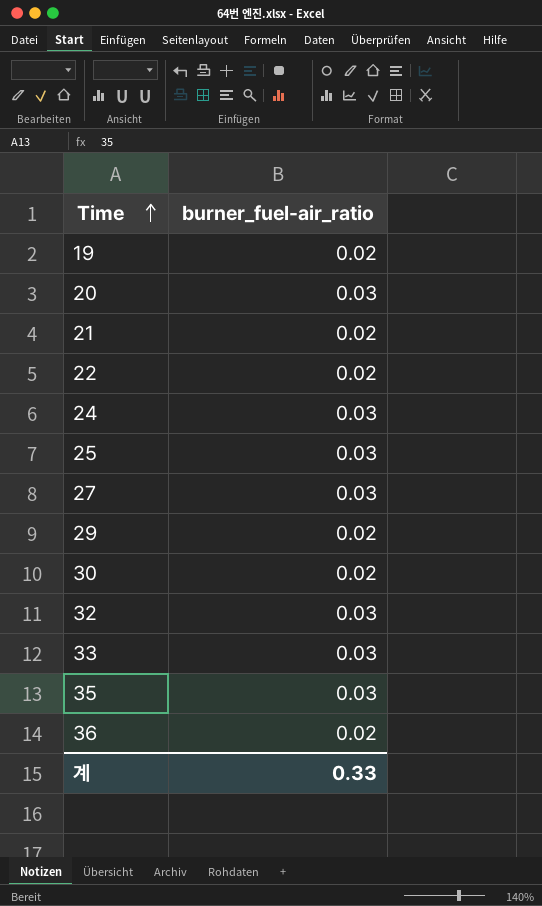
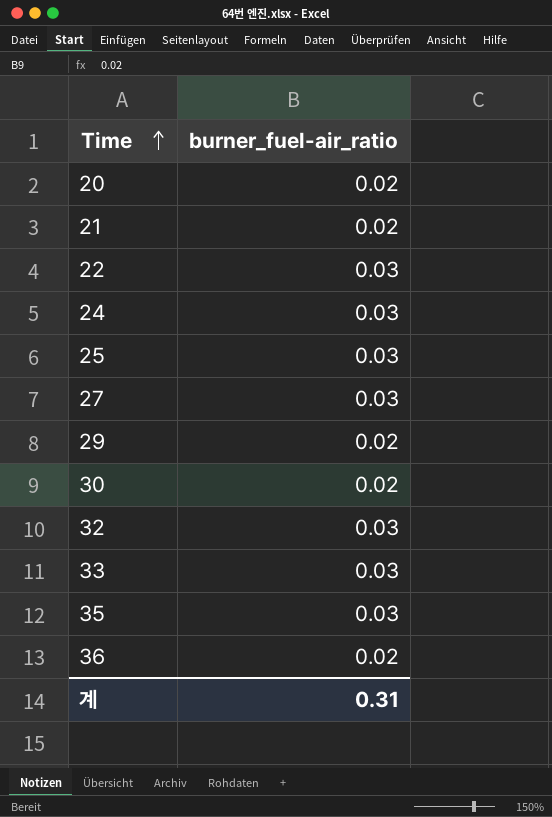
row 19: 0.02 -> none
20 | burner_fuel-air_ratio: 0.03 -> 0.02
22 | burner_fuel-air_ratio: 0.02 -> 0.03
계 | burner_fuel-air_ratio: 0.33 -> 0.31

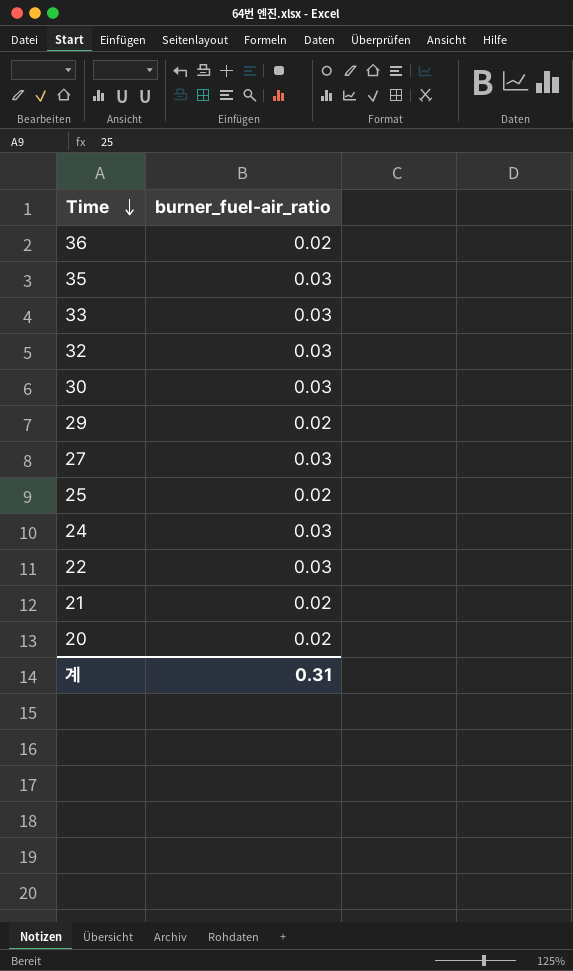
row order: Time ascending -> Time descending
30 | burner_fuel-air_ratio: 0.02 -> 0.03
25 | burner_fuel-air_ratio: 0.03 -> 0.02

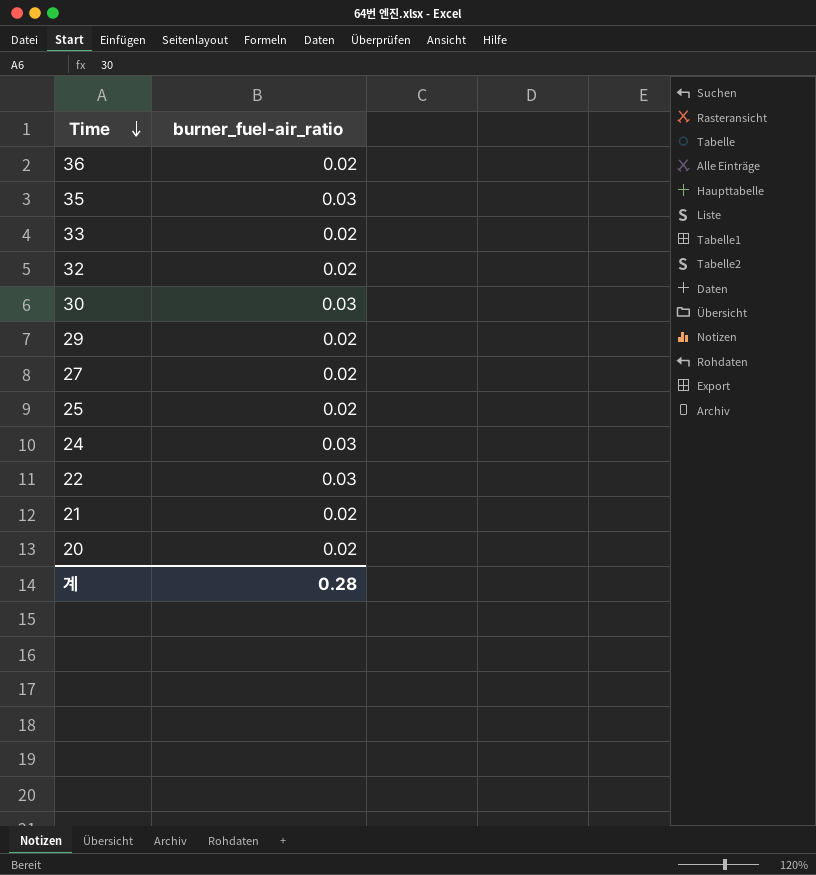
33 | burner_fuel-air_ratio: 0.03 -> 0.02
32 | burner_fuel-air_ratio: 0.03 -> 0.02
27 | burner_fuel-air_ratio: 0.03 -> 0.02
계 | burner_fuel-air_ratio: 0.31 -> 0.28

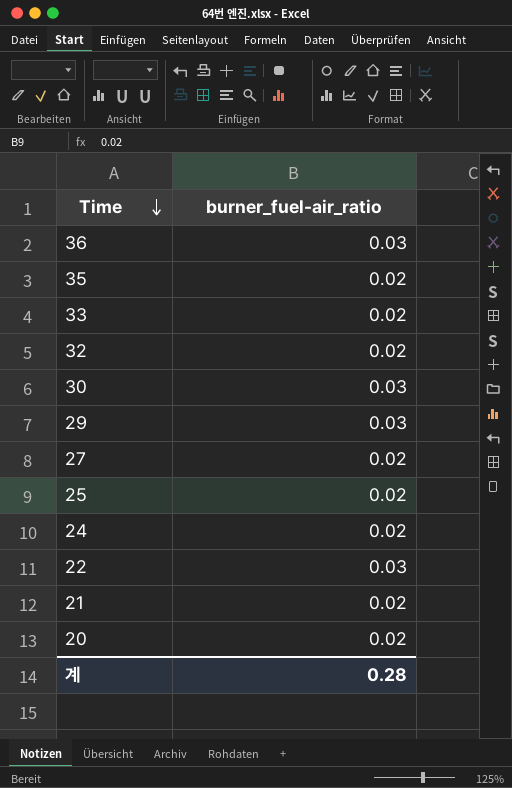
36 | burner_fuel-air_ratio: 0.02 -> 0.03
35 | burner_fuel-air_ratio: 0.03 -> 0.02
29 | burner_fuel-air_ratio: 0.02 -> 0.03
24 | burner_fuel-air_ratio: 0.03 -> 0.02

